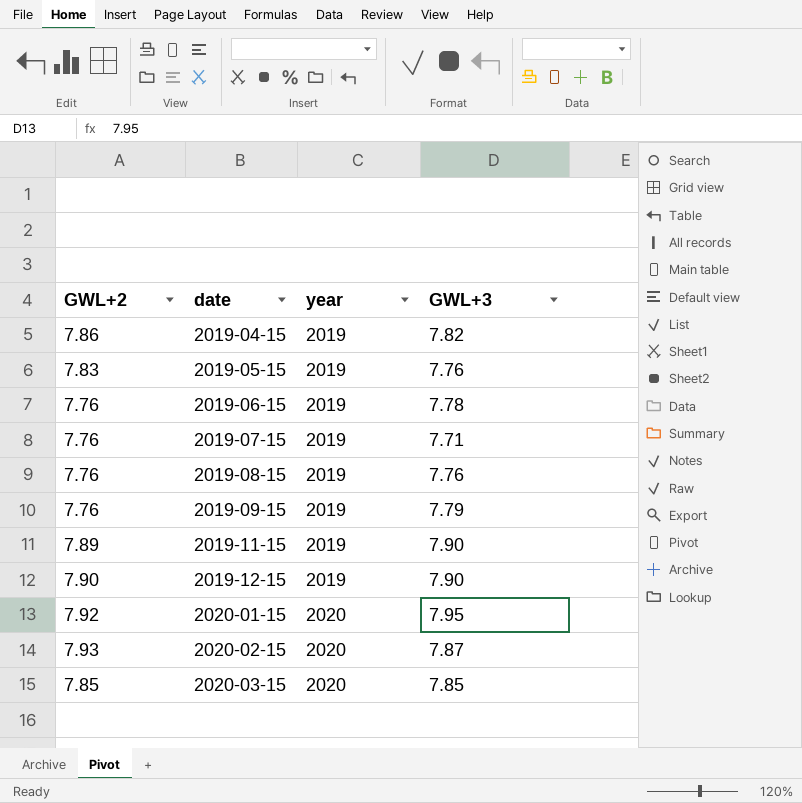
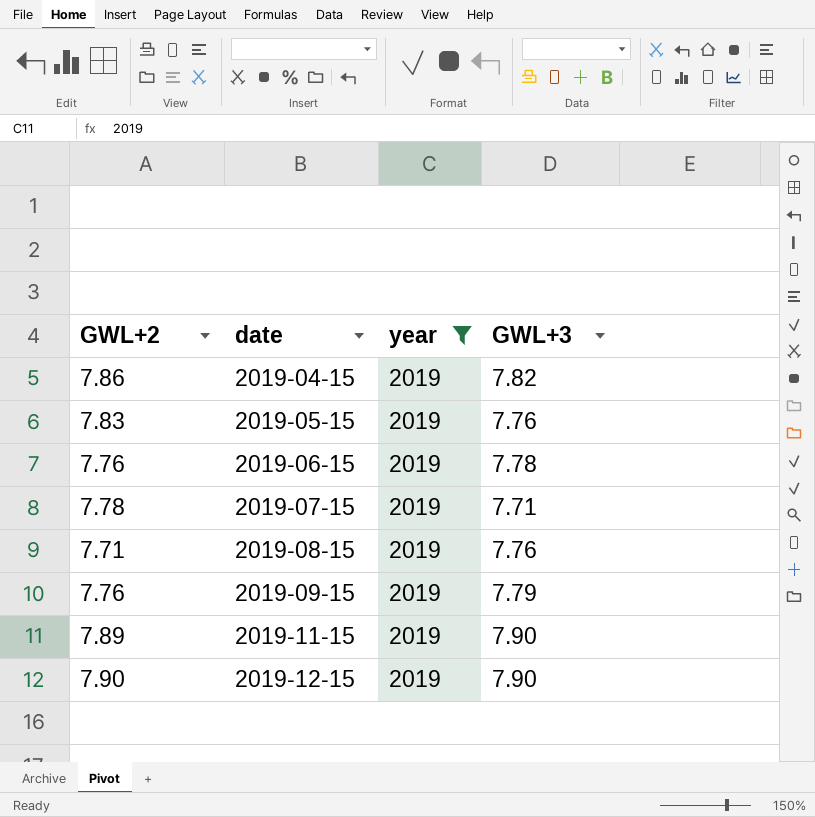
filter: none -> year = 2019
2019-07-15 | GWL+2: 7.76 -> 7.78
2019-08-15 | GWL+2: 7.76 -> 7.71

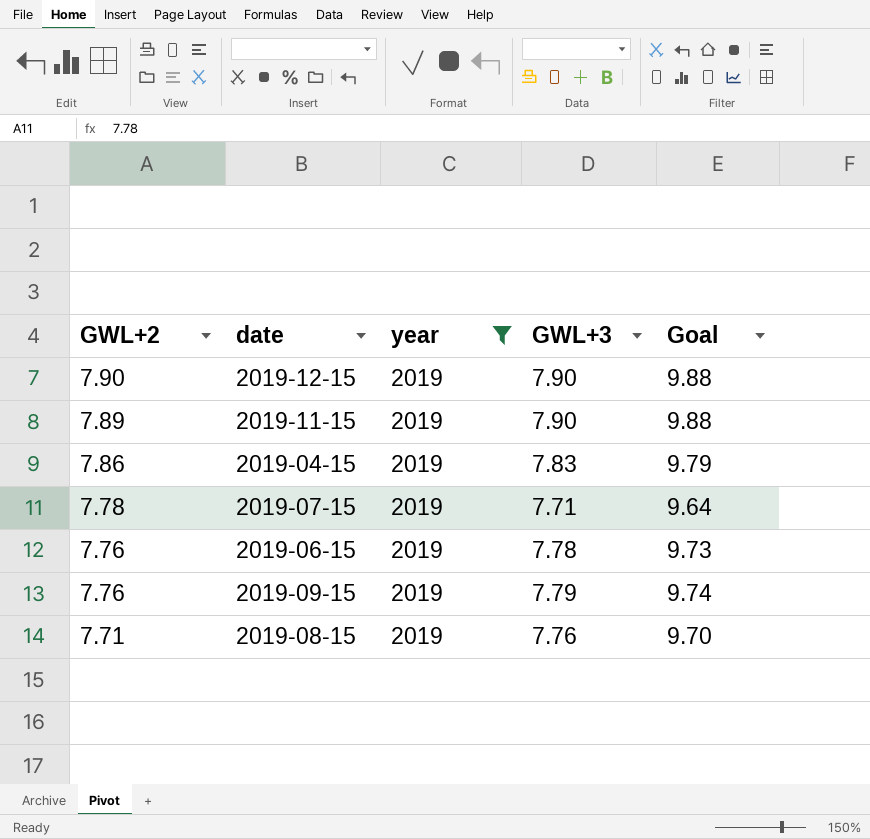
row order: date ascending -> GWL+2 descending
column Goal | formula: none -> [GWL+3] * 1.25
row 2019-05-15: 7.83 | 2019 | 7.76 -> none
2019-04-15 | GWL+3: 7.82 -> 7.83

